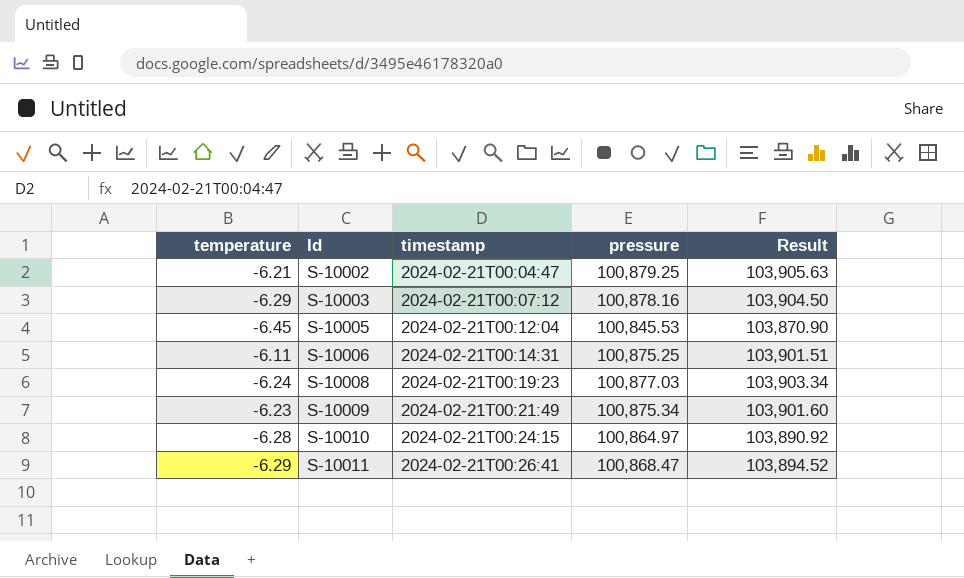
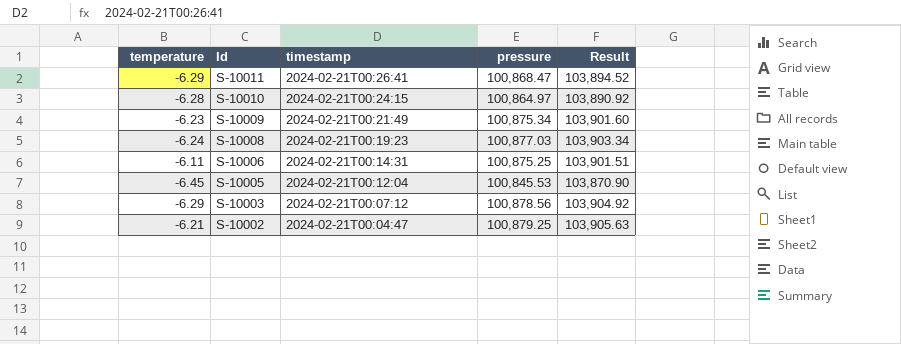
row order: Id ascending -> Id descending
S-10003 | pressure: 100,878.16 -> 100,878.56
S-10003 | Result: 103,904.50 -> 103,904.92

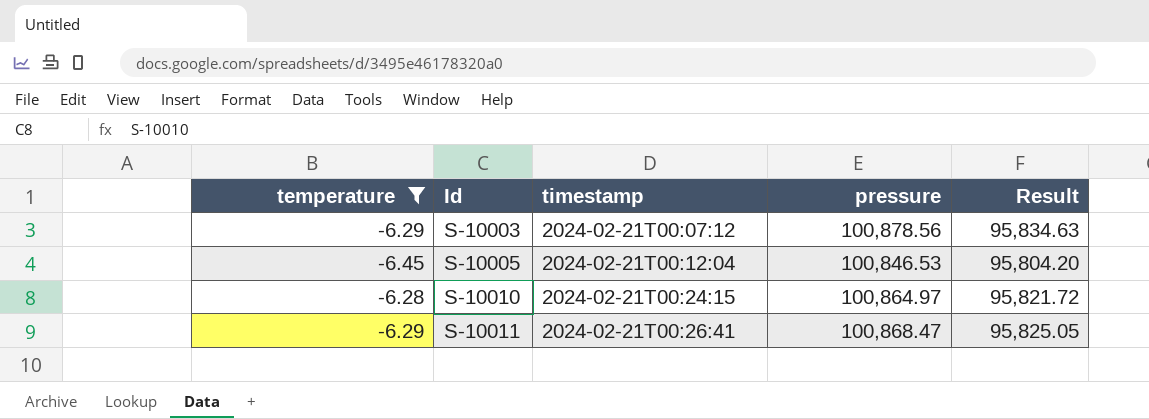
filter: none -> temperature <= -6.28
row order: Id descending -> Id ascending
column Result | formula: [pressure] * 1.03 -> [pressure] * 0.95
S-10005 | pressure: 100,845.53 -> 100,846.53

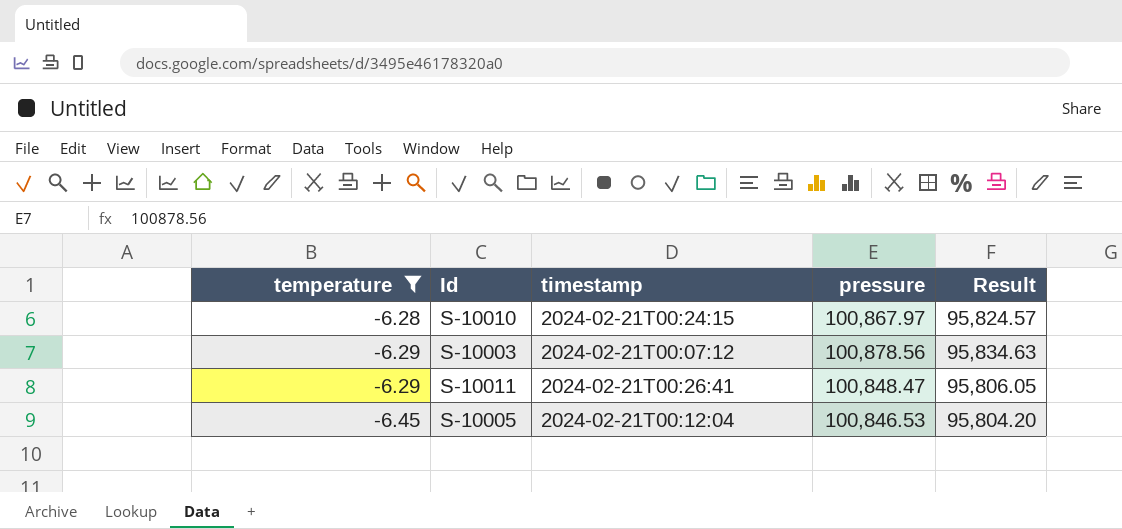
row order: Id ascending -> temperature descending
S-10010 | pressure: 100,864.97 -> 100,867.97
S-10010 | Result: 95,821.72 -> 95,824.57
S-10011 | pressure: 100,868.47 -> 100,848.47
S-10011 | Result: 95,825.05 -> 95,806.05

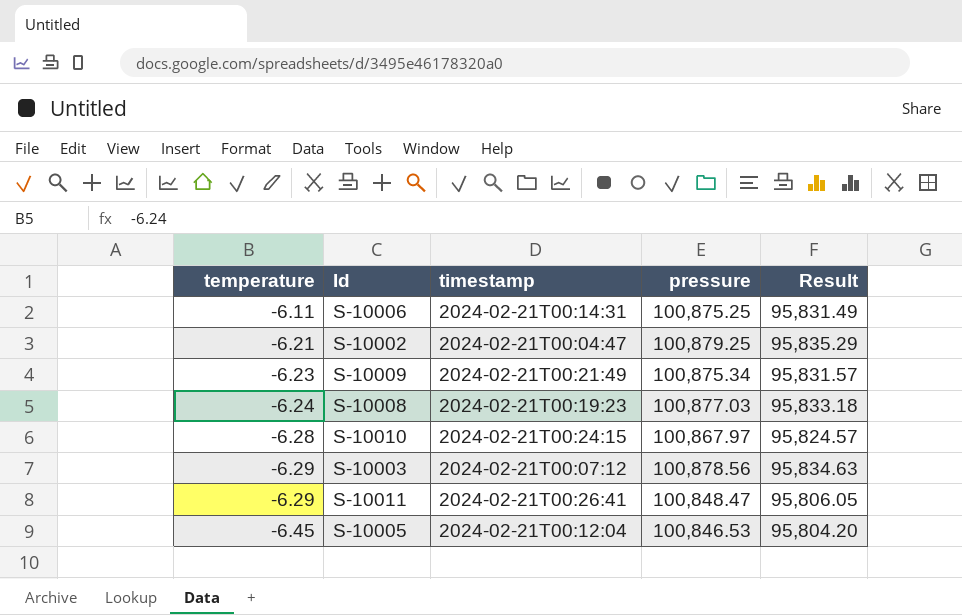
filter: temperature <= -6.28 -> none

